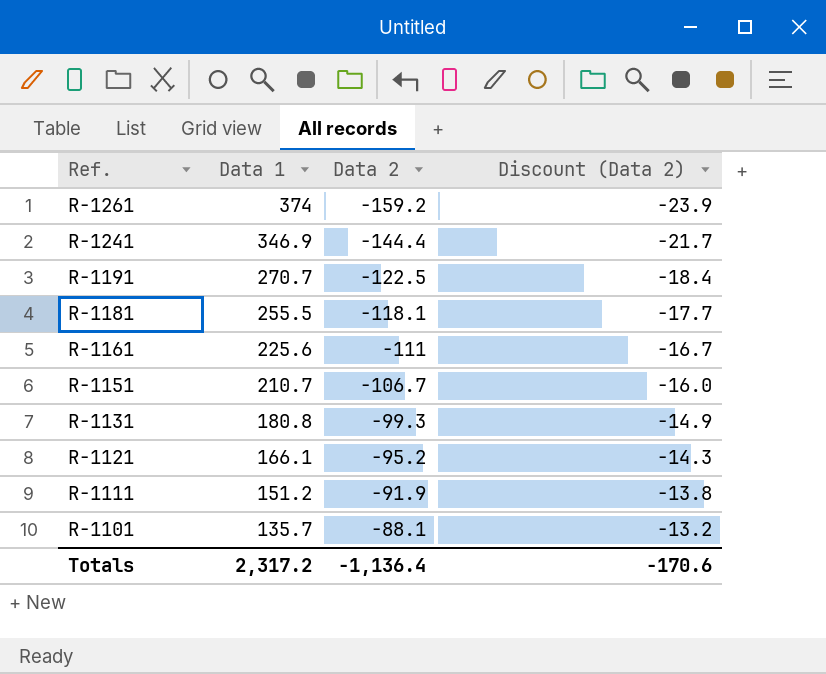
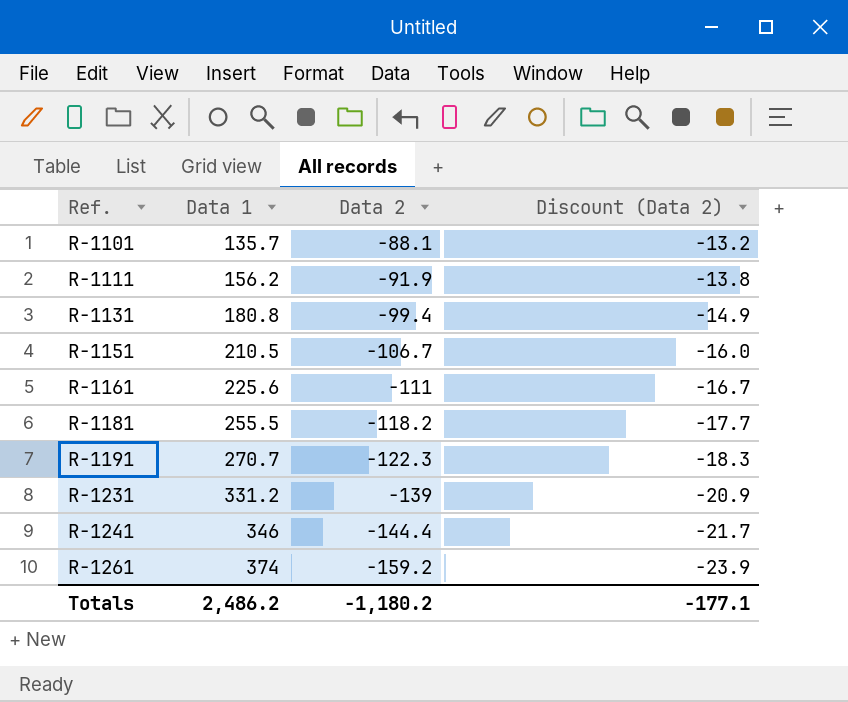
row order: Ref. descending -> Ref. ascending
row R-1121: 166.1 | -95.2 | -14.3 -> none
R-1111 | Data 1: 151.2 -> 156.2
R-1131 | Data 2: -99.3 -> -99.4
R-1151 | Data 1: 210.7 -> 210.5
R-1181 | Data 2: -118.1 -> -118.2
R-1191 | Data 2: -122.5 -> -122.3
R-1191 | Discount (Data 2): -18.4 -> -18.3
row R-1231: none -> 331.2 | -139 | -20.9
R-1241 | Data 1: 346.9 -> 346
Totals | Data 1: 2,317.2 -> 2,486.2
Totals | Data 2: -1,136.4 -> -1,180.2
Totals | Discount (Data 2): -170.6 -> -177.1

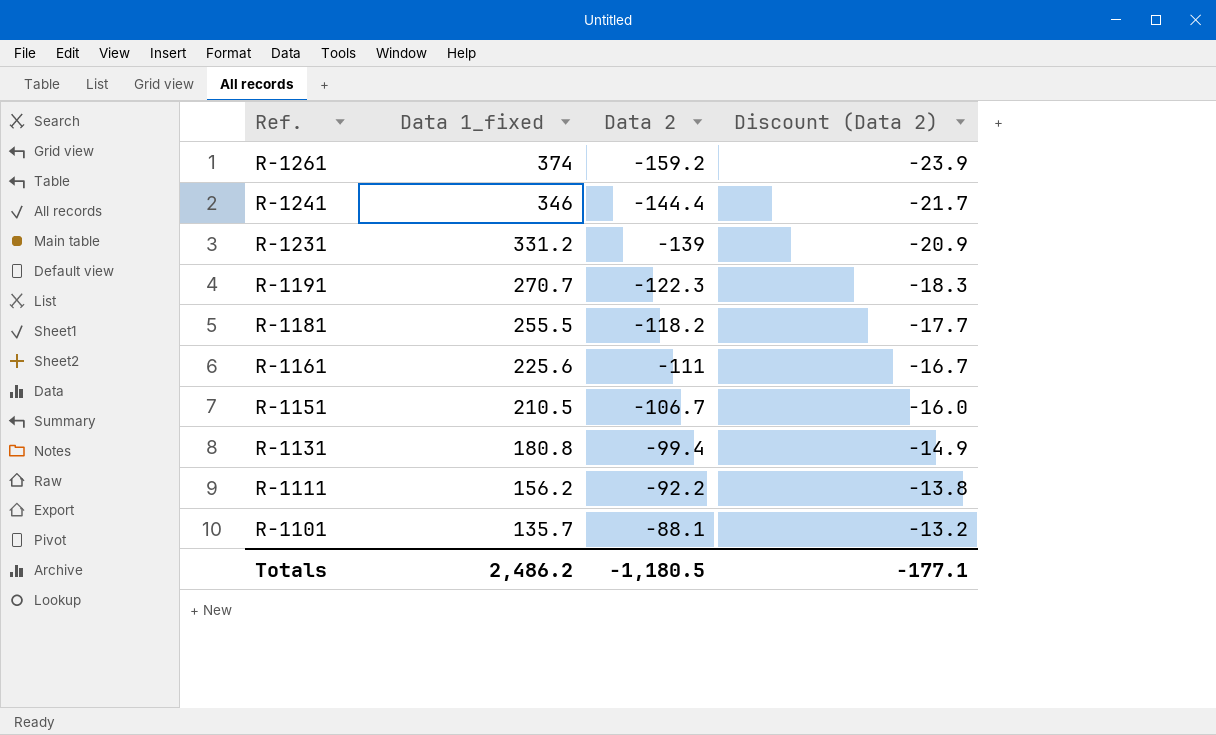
row order: Ref. ascending -> Ref. descending
column name: Data 1 -> Data 1_fixed
R-1111 | Data 2: -91.9 -> -92.2
Totals | Data 2: -1,180.2 -> -1,180.5

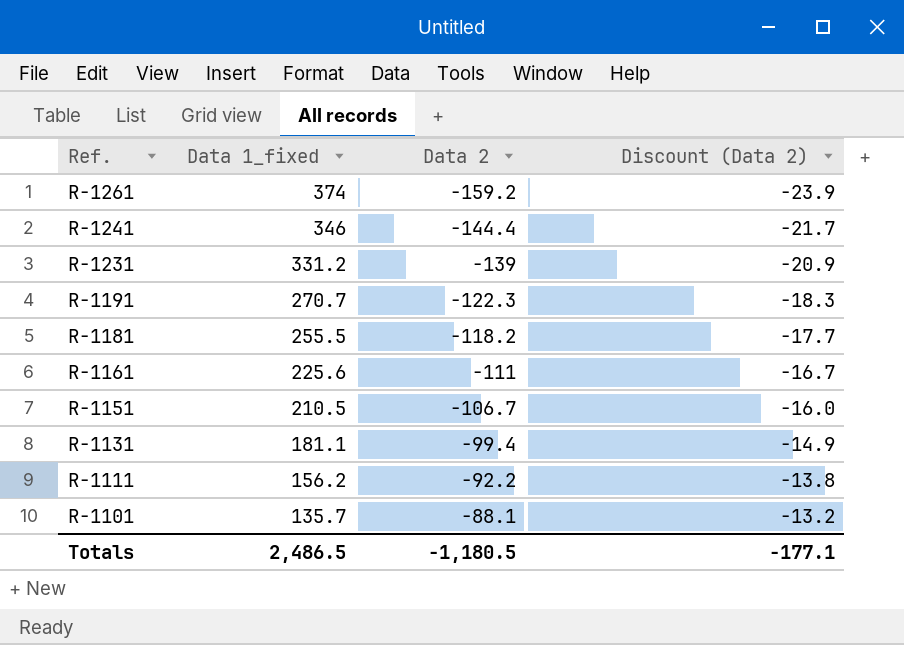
R-1131 | Data 1_fixed: 180.8 -> 181.1
Totals | Data 1_fixed: 2,486.2 -> 2,486.5

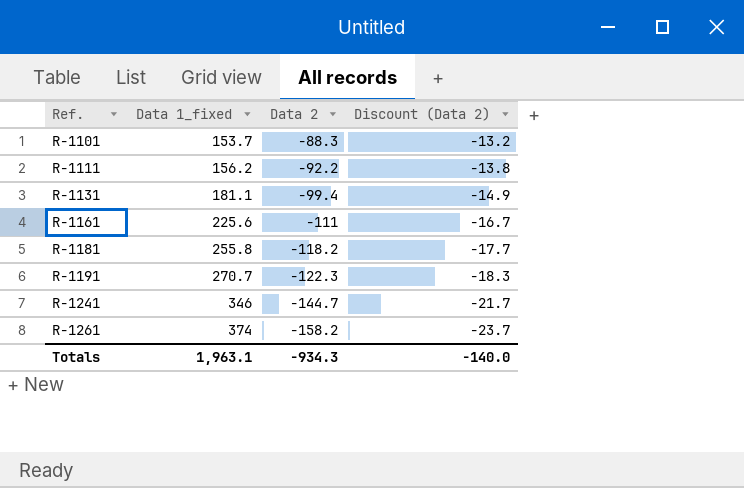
row order: Ref. descending -> Ref. ascending
row R-1231: 331.2 | -139 | -20.9 -> none
row R-1151: 210.5 | -106.7 | -16.0 -> none
R-1101 | Data 1_fixed: 135.7 -> 153.7
R-1101 | Data 2: -88.1 -> -88.3
R-1181 | Data 1_fixed: 255.5 -> 255.8
R-1241 | Data 2: -144.4 -> -144.7
R-1261 | Data 2: -159.2 -> -158.2
R-1261 | Discount (Data 2): -23.9 -> -23.7
Totals | Data 1_fixed: 2,486.5 -> 1,963.1
Totals | Data 2: -1,180.5 -> -934.3
Totals | Discount (Data 2): -177.1 -> -140.0

